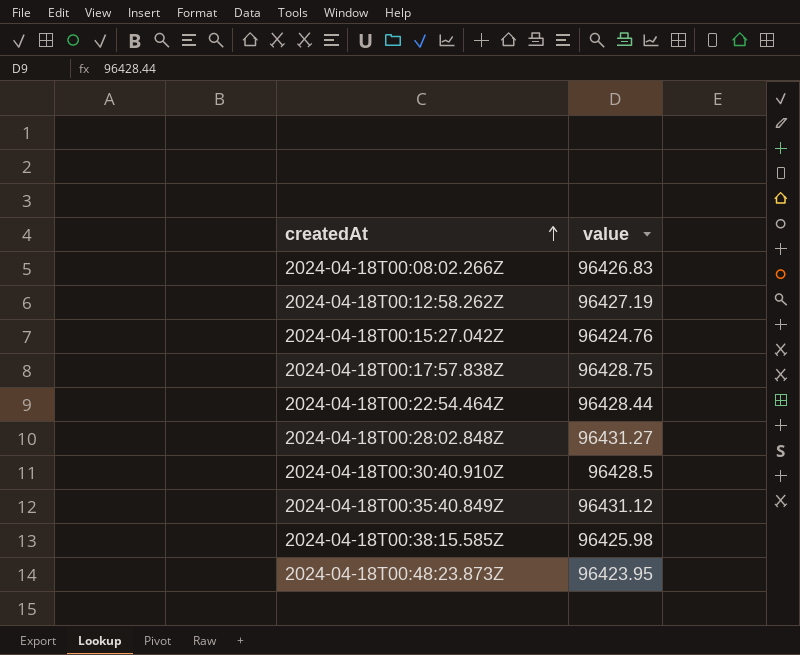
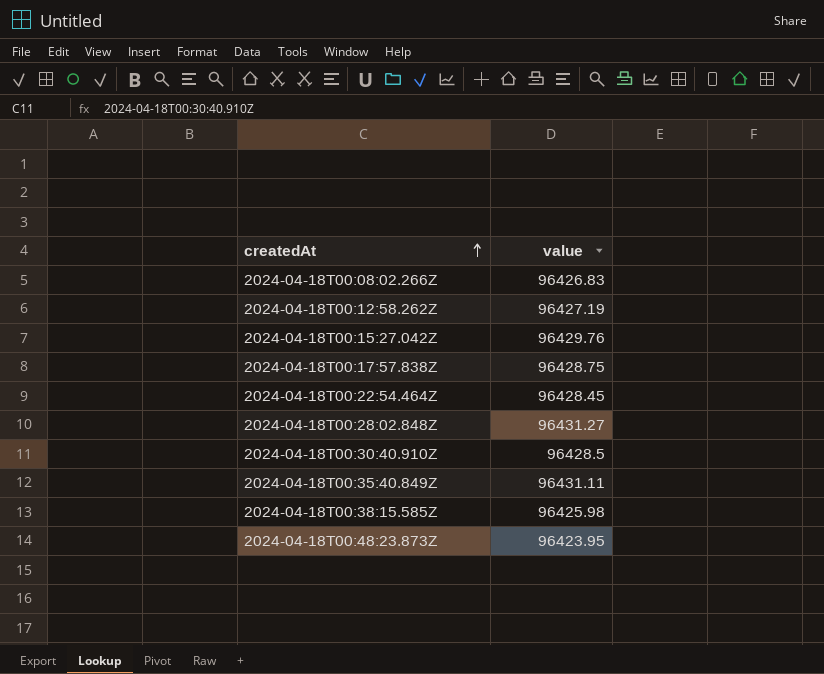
2024-04-18T00:15:27.042Z | value: 96424.76 -> 96429.76
2024-04-18T00:22:54.464Z | value: 96428.44 -> 96428.45
2024-04-18T00:35:40.849Z | value: 96431.12 -> 96431.11

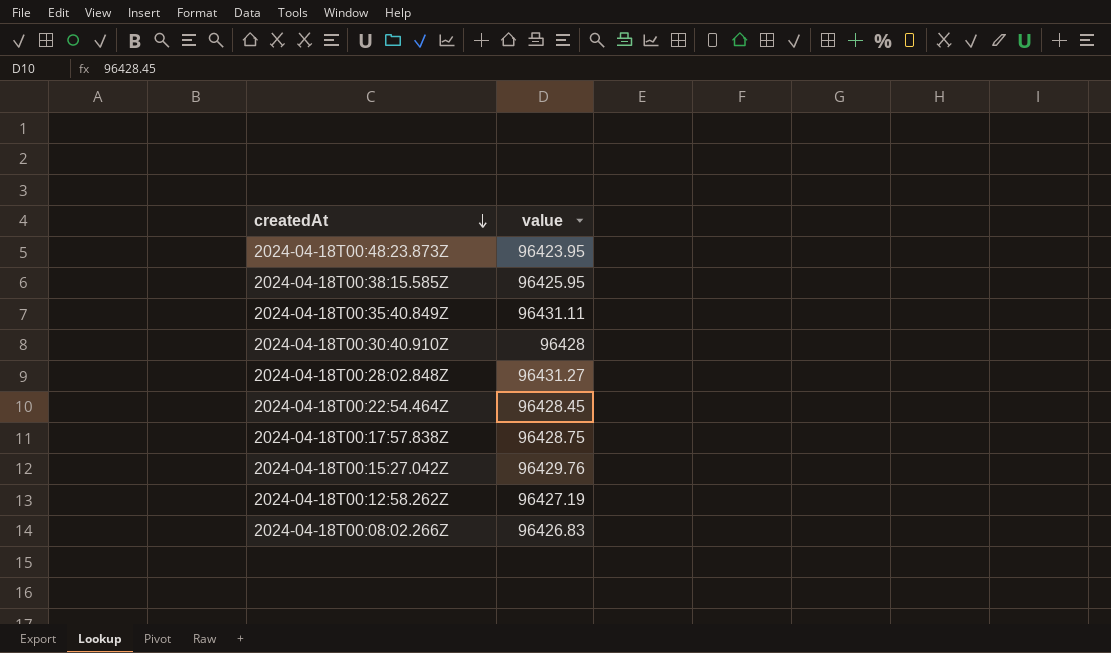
row order: createdAt ascending -> createdAt descending
2024-04-18T00:38:15.585Z | value: 96425.98 -> 96425.95
2024-04-18T00:30:40.910Z | value: 96428.5 -> 96428

